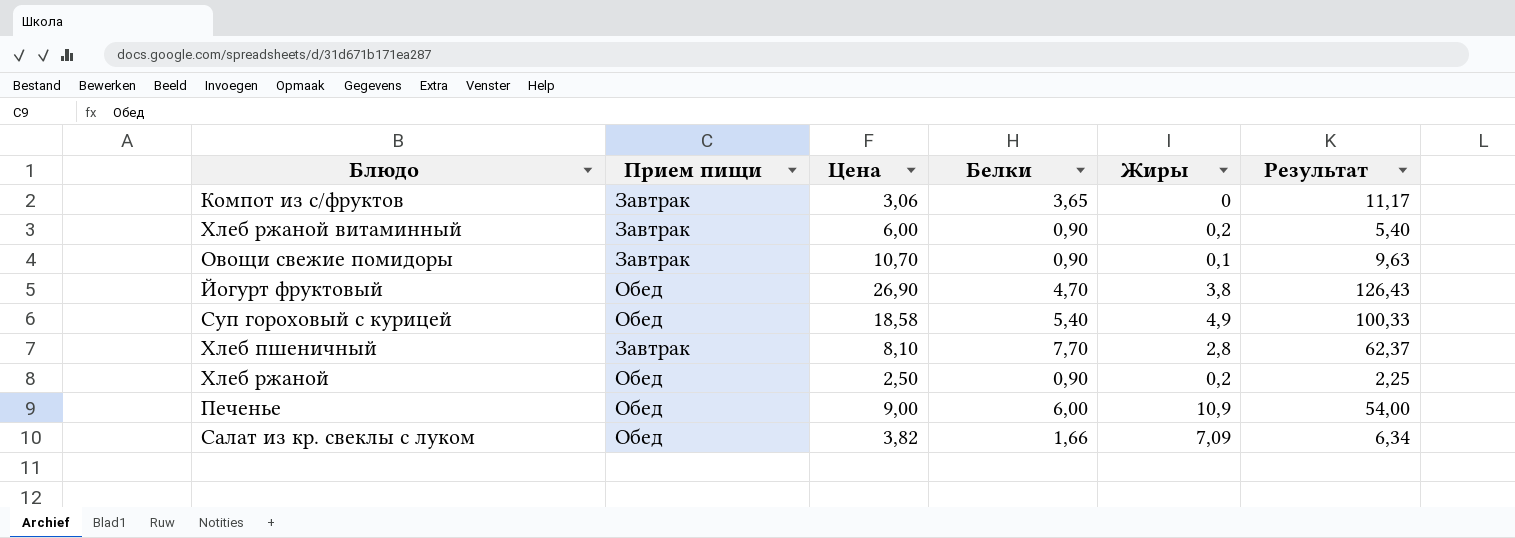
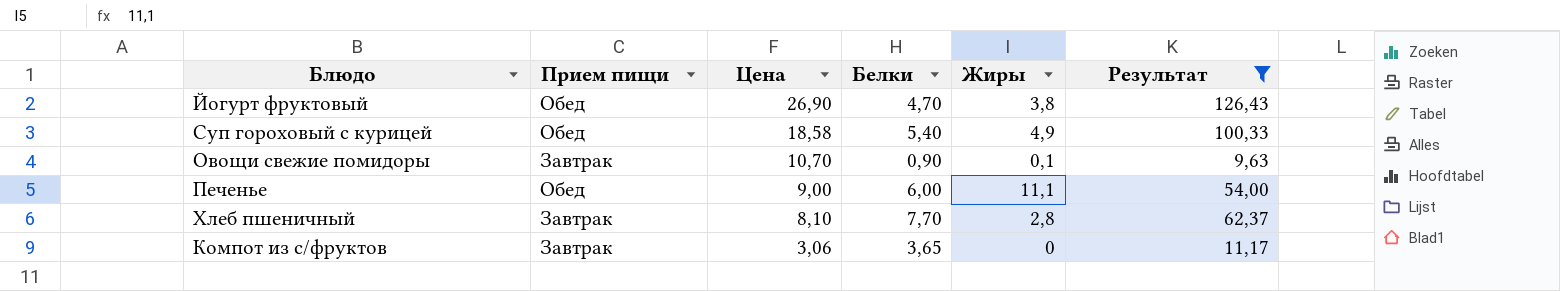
filter: none -> Результат >= 9,63
row order: none -> Цена descending
Печенье | Жиры: 10,9 -> 11,1

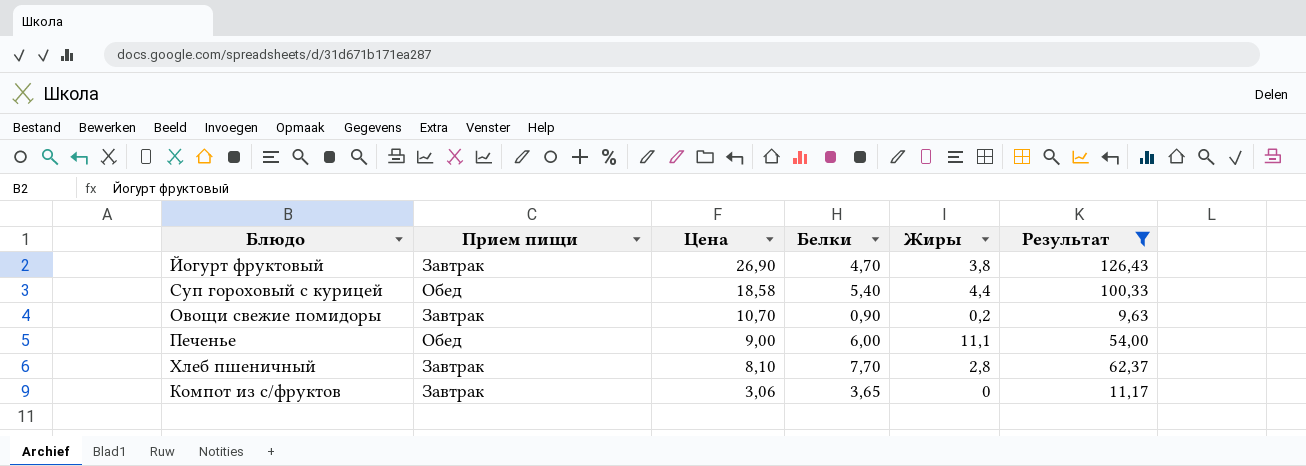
Йогурт фруктовый | Прием пищи: Обед -> Завтрак
Суп гороховый с курицей | Жиры: 4,9 -> 4,4
Овощи свежие помидоры | Жиры: 0,1 -> 0,2

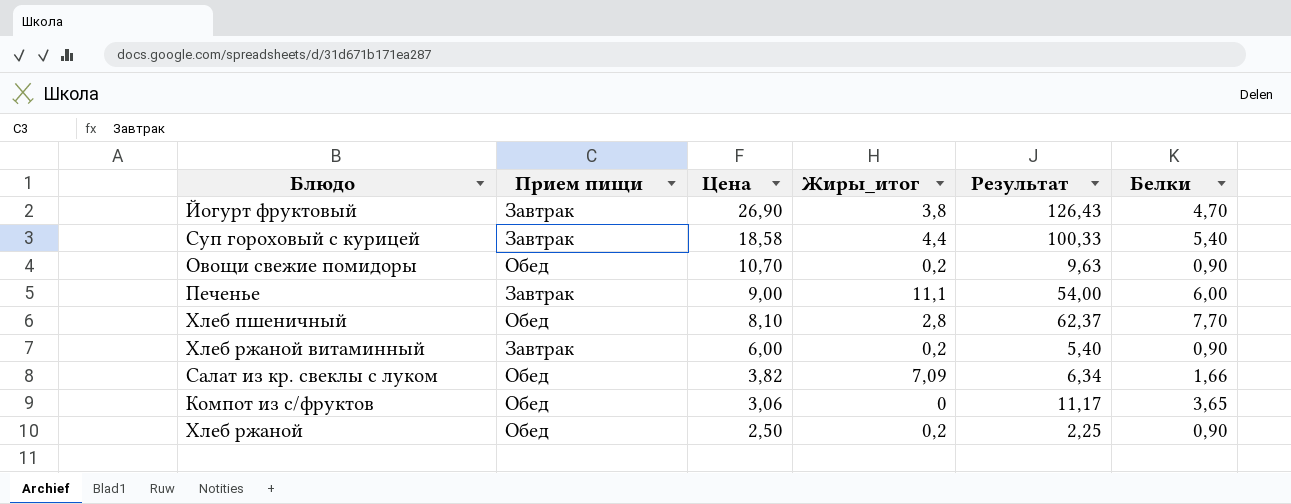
filter: Результат >= 9,63 -> none
column name: Жиры -> Жиры_итог
column Белки | position: 4 -> 6
Суп гороховый с курицей | Прием пищи: Обед -> Завтрак
Овощи свежие помидоры | Прием пищи: Завтрак -> Обед
Печенье | Прием пищи: Обед -> Завтрак
Хлеб пшеничный | Прием пищи: Завтрак -> Обед
Компот из с/фруктов | Прием пищи: Завтрак -> Обед

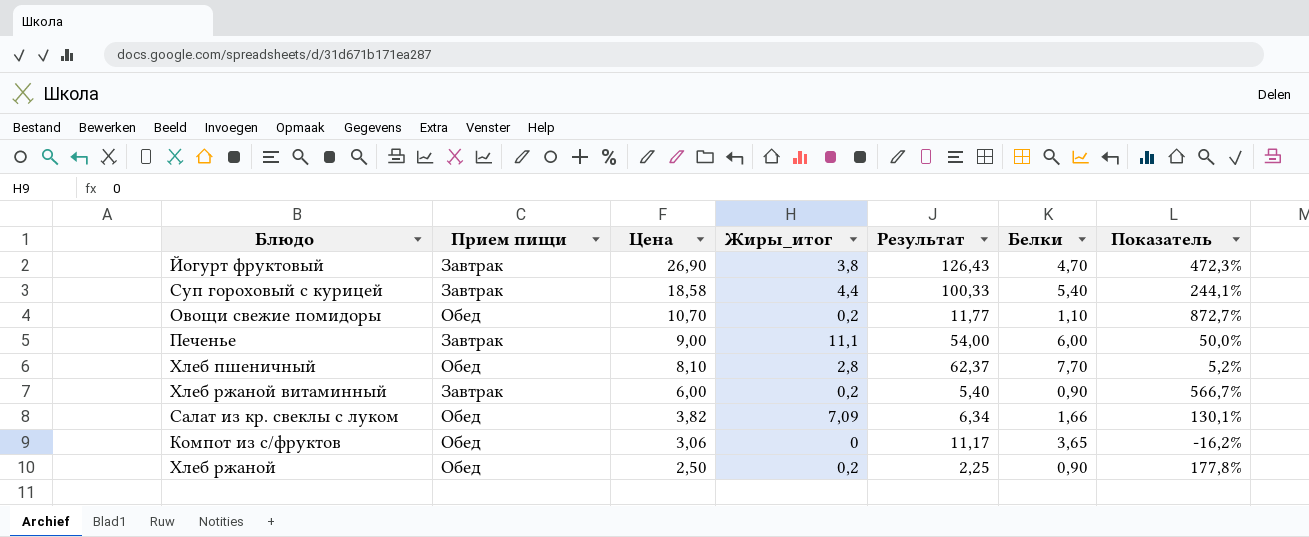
column Показатель | formula: none -> ([Цена] - [Белки]) / [Белки]
Овощи свежие помидоры | Результат: 9,63 -> 11,77
Овощи свежие помидоры | Белки: 0,90 -> 1,10

